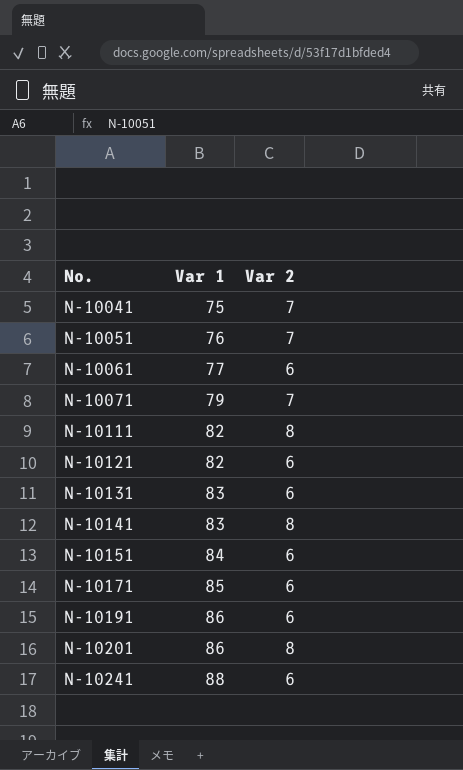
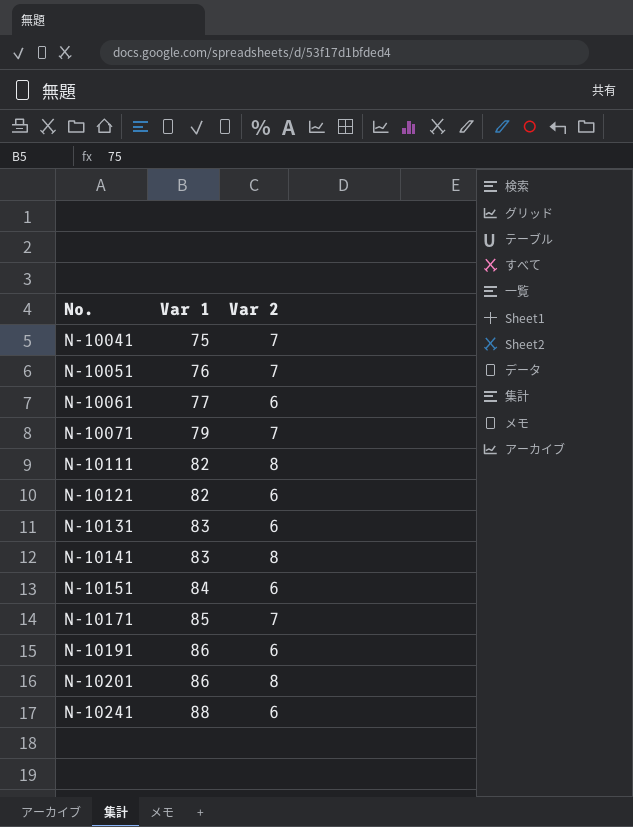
N-10171 | Var 2: 6 -> 7

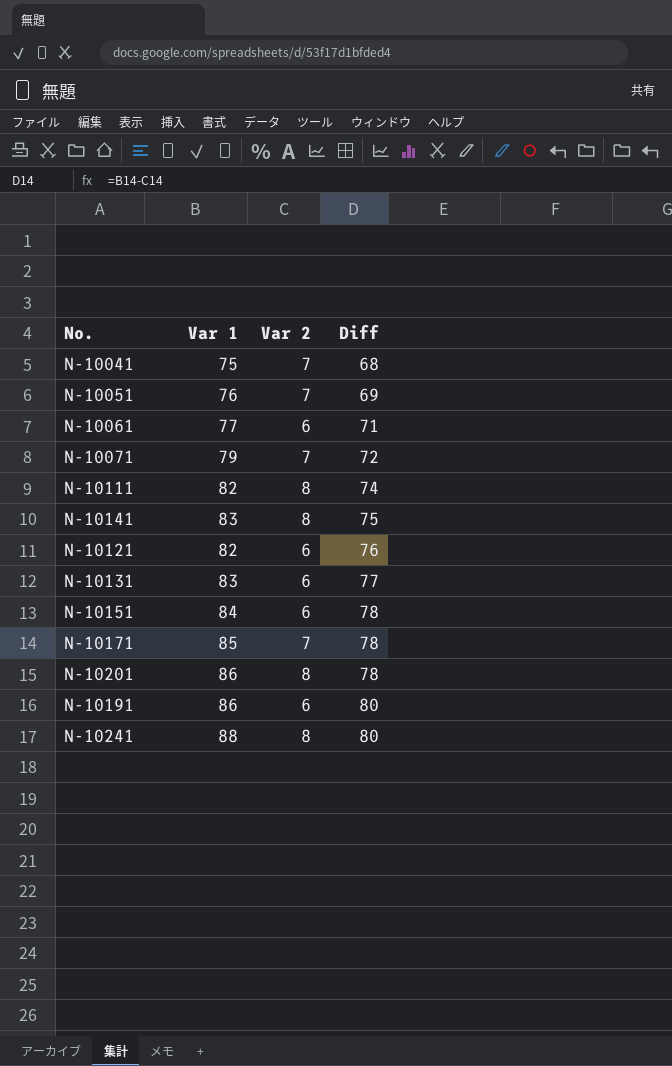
row order: No. ascending -> Diff ascending
column Diff | formula: none -> [Var 1] - [Var 2]
N-10241 | Var 2: 6 -> 8

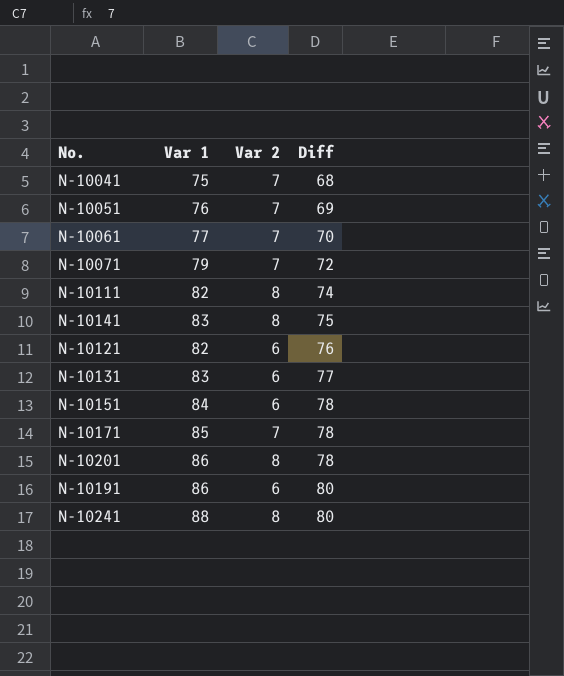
N-10061 | Var 2: 6 -> 7
N-10061 | Diff: 71 -> 70

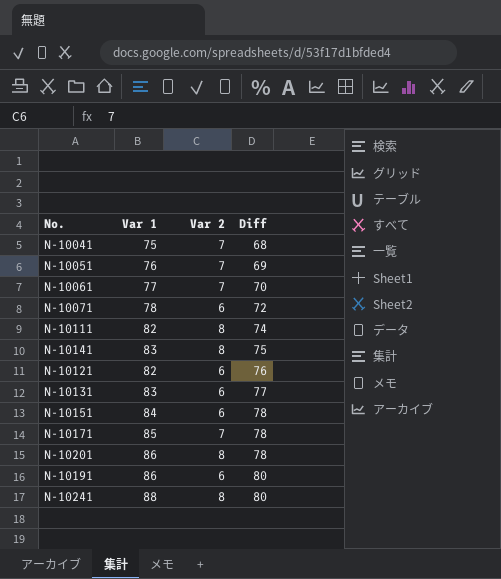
N-10071 | Var 1: 79 -> 78
N-10071 | Var 2: 7 -> 6

